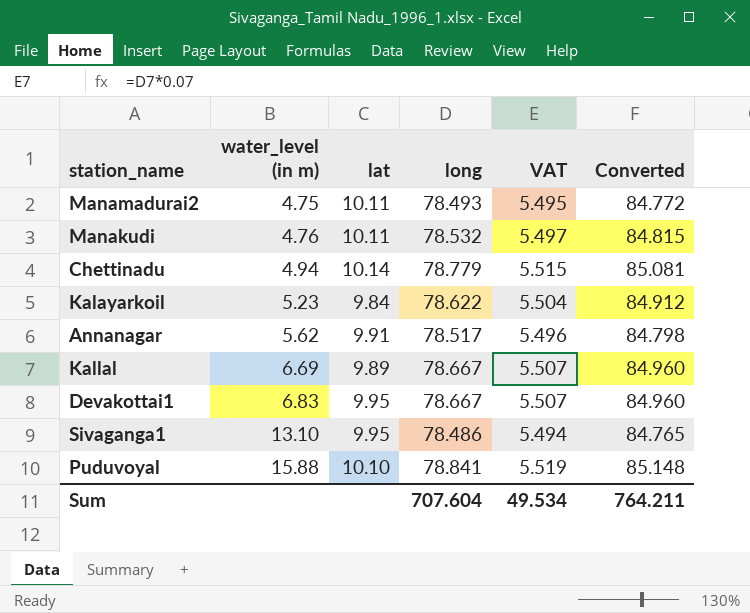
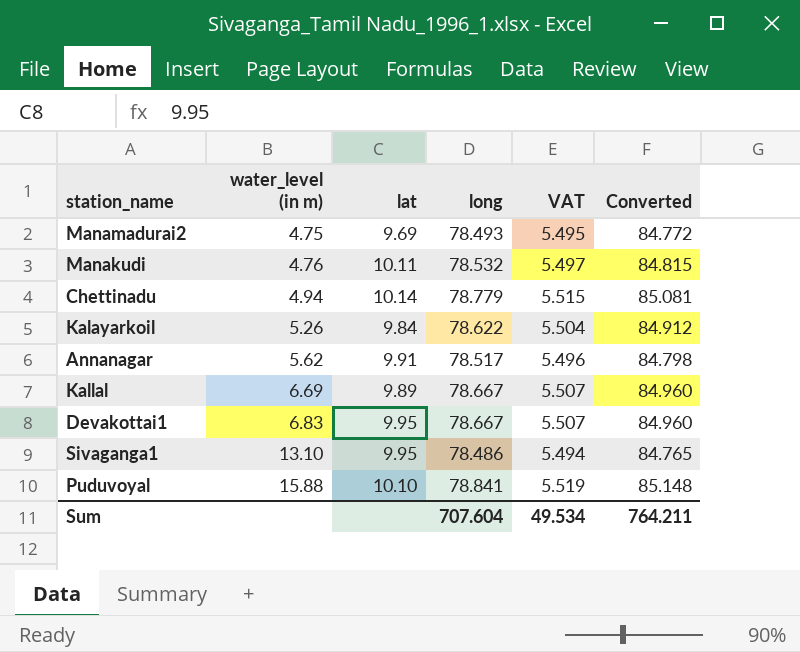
Manamadurai2 | lat: 10.11 -> 9.69
Kalayarkoil | water_level (in m): 5.23 -> 5.26

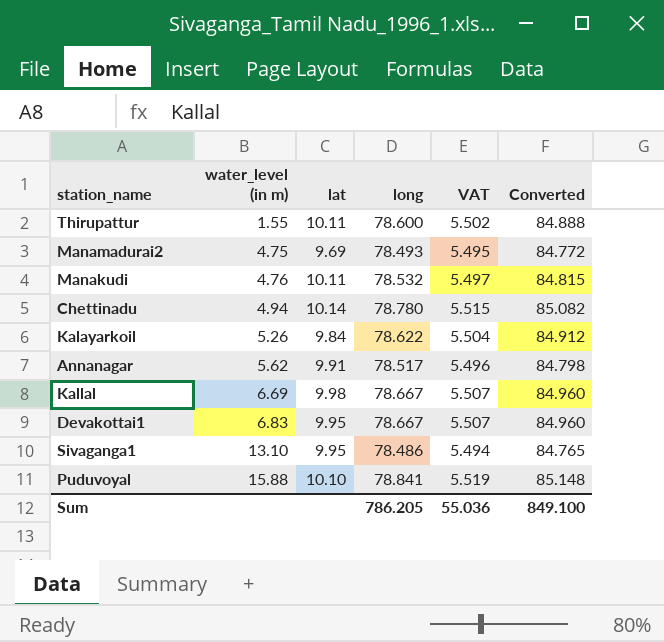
row Thirupattur: none -> 1.55 | 10.11 | 78.600 | 5.502 | 84.888
Chettinadu | long: 78.779 -> 78.780
Chettinadu | Converted: 85.081 -> 85.082
Kallal | lat: 9.89 -> 9.98
Sum | long: 707.604 -> 786.205
Sum | VAT: 49.534 -> 55.036
Sum | Converted: 764.211 -> 849.100

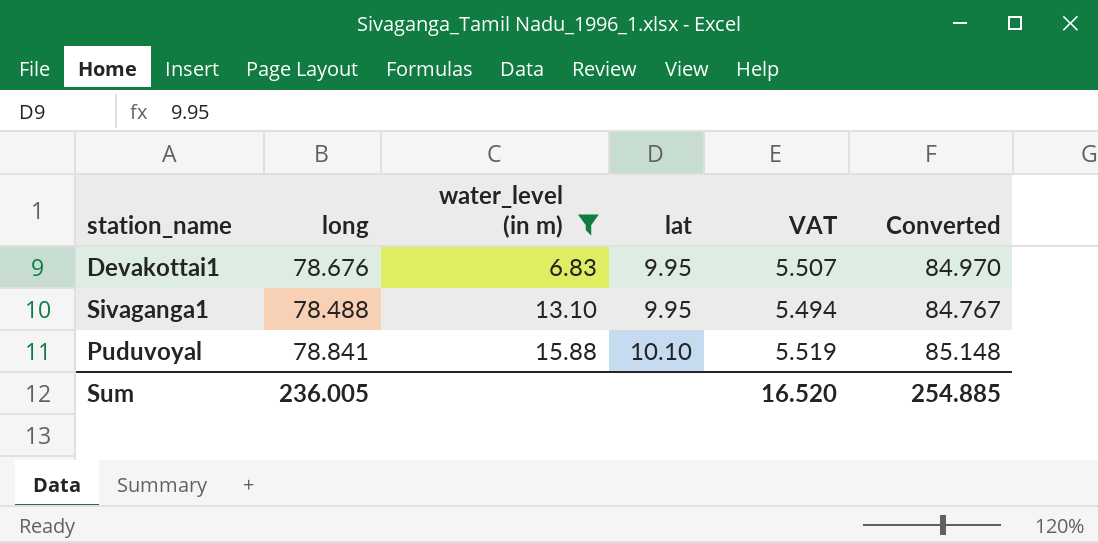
filter: none -> water_level (in m) >= 6.83
column long | position: 4 -> 2
Devakottai1 | long: 78.667 -> 78.676
Devakottai1 | Converted: 84.960 -> 84.970
Sivaganga1 | long: 78.486 -> 78.488
Sivaganga1 | Converted: 84.765 -> 84.767
Sum | long: 786.205 -> 236.005
Sum | VAT: 55.036 -> 16.520
Sum | Converted: 849.100 -> 254.885

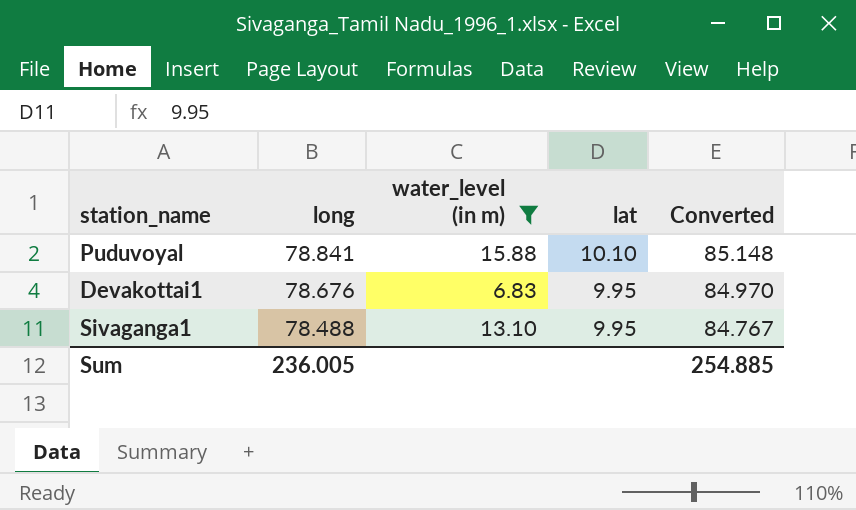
row order: water_level (in m) ascending -> long descending
column VAT | formula: [long] * 0.07 -> none

